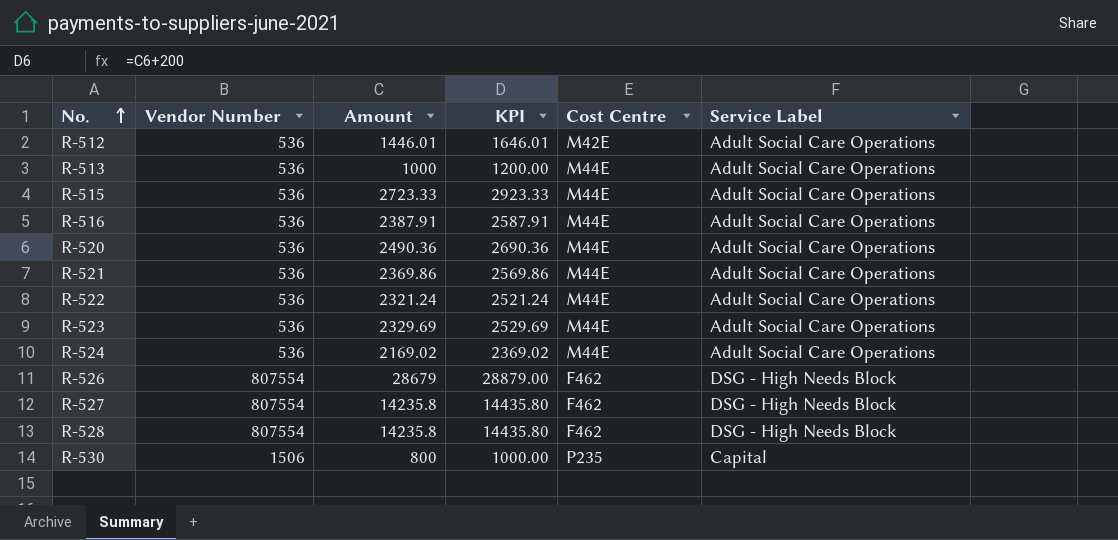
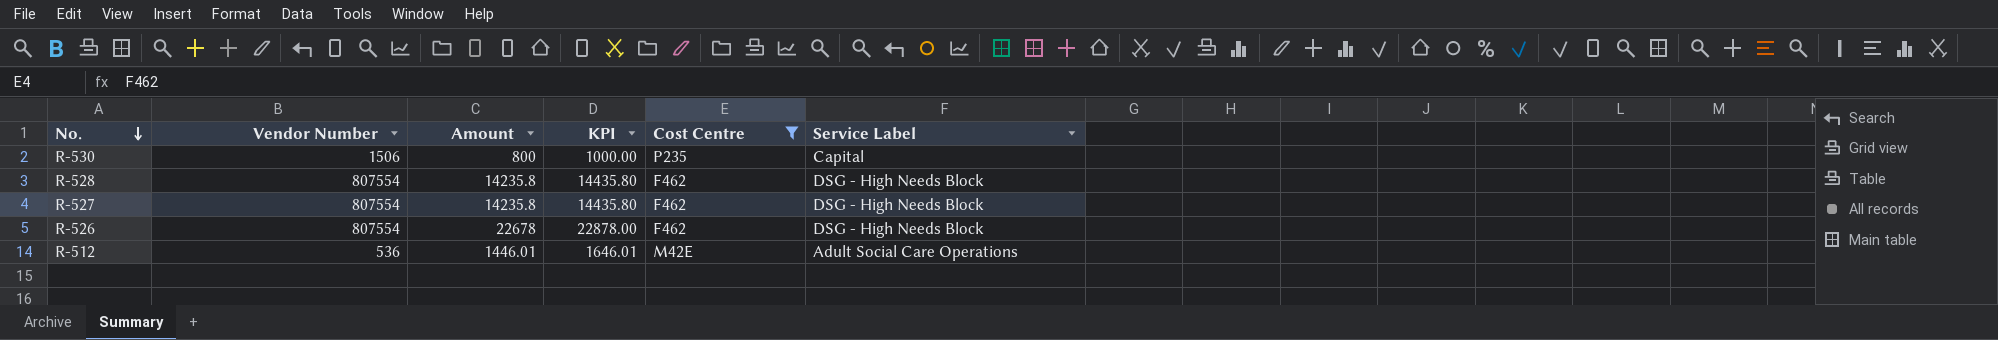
filter: none -> Cost Centre != M44E
row order: No. ascending -> No. descending
R-526 | Amount: 28679 -> 22678
R-526 | KPI: 28879.00 -> 22878.00

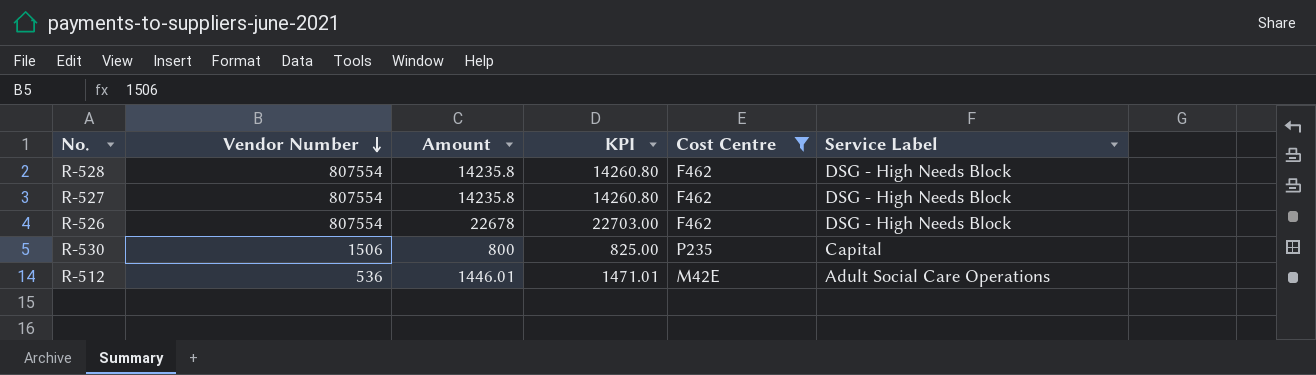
row order: No. descending -> Vendor Number descending
column KPI | formula: [Amount] + 200 -> [Amount] + 25

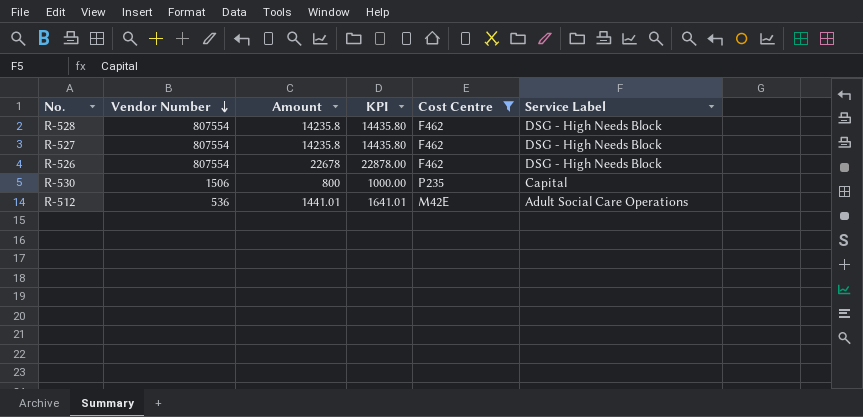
column KPI | formula: [Amount] + 25 -> [Amount] + 200
R-512 | Amount: 1446.01 -> 1441.01

